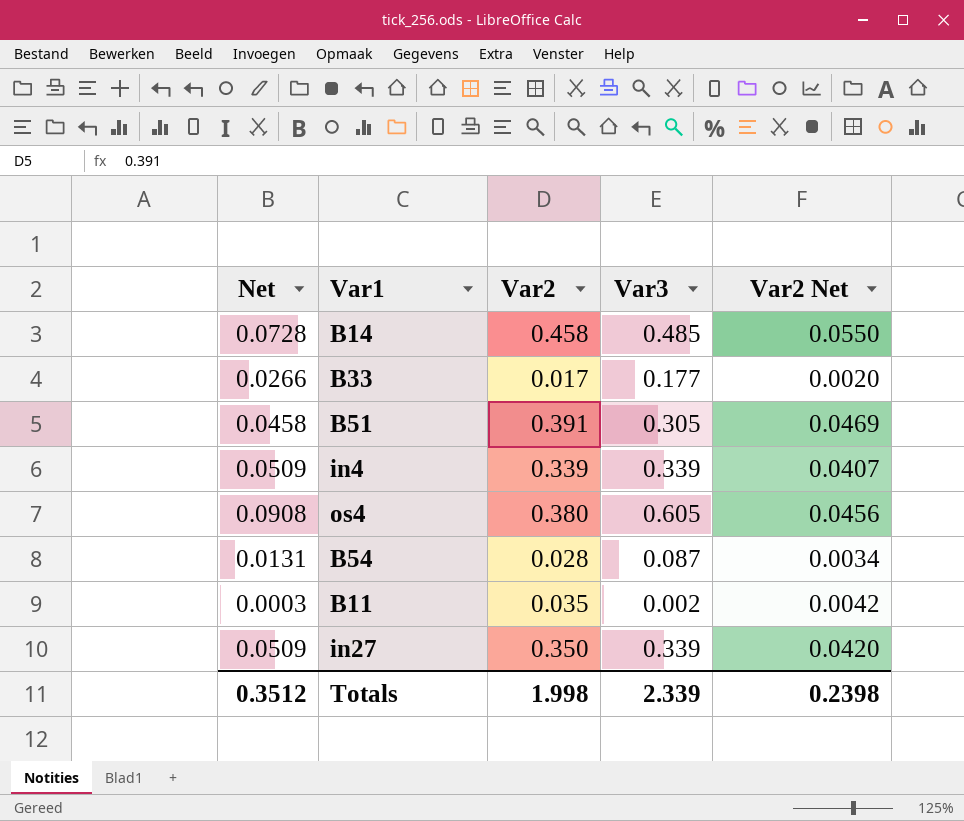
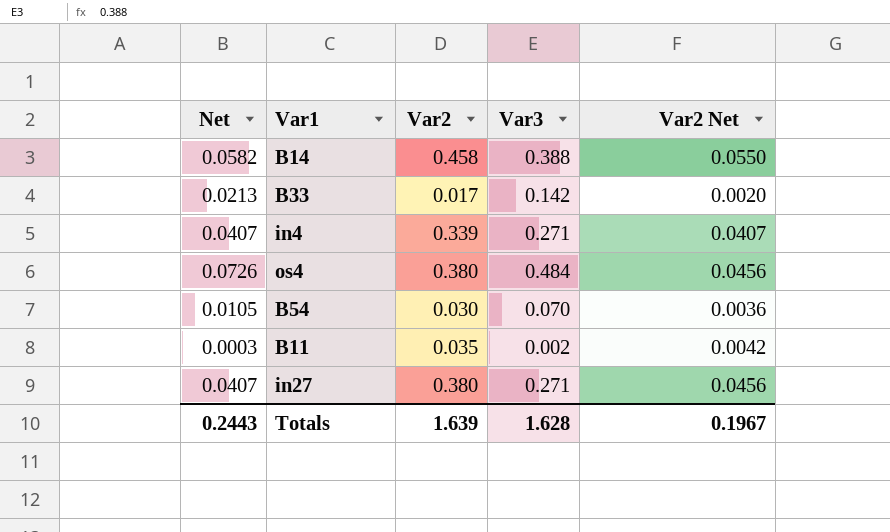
row B51: 0.0458 | 0.391 | 0.305 | 0.0469 -> none
B14 | Net: 0.0728 -> 0.0582
B14 | Var3: 0.485 -> 0.388
B33 | Net: 0.0266 -> 0.0213
B33 | Var3: 0.177 -> 0.142
in4 | Net: 0.0509 -> 0.0407
in4 | Var3: 0.339 -> 0.271
os4 | Net: 0.0908 -> 0.0726
os4 | Var3: 0.605 -> 0.484
B54 | Net: 0.0131 -> 0.0105
B54 | Var2: 0.028 -> 0.030
B54 | Var3: 0.087 -> 0.070
B54 | Var2 Net: 0.0034 -> 0.0036
in27 | Net: 0.0509 -> 0.0407
in27 | Var2: 0.350 -> 0.380
in27 | Var3: 0.339 -> 0.271
in27 | Var2 Net: 0.0420 -> 0.0456
Totals | Net: 0.3512 -> 0.2443
Totals | Var2: 1.998 -> 1.639
Totals | Var3: 2.339 -> 1.628
Totals | Var2 Net: 0.2398 -> 0.1967

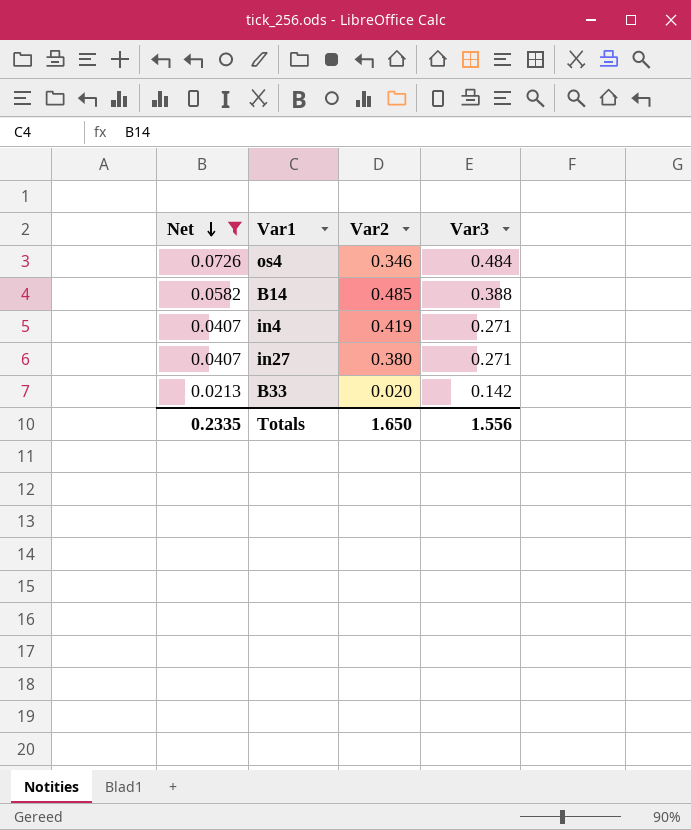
filter: none -> Net >= 0.0213
row order: none -> Net descending
column Var2 Net | formula: [Var2] * 0.12 -> none
os4 | Var2: 0.380 -> 0.346
B14 | Var2: 0.458 -> 0.485
in4 | Var2: 0.339 -> 0.419
B33 | Var2: 0.017 -> 0.020
Totals | Net: 0.2443 -> 0.2335
Totals | Var2: 1.639 -> 1.650
Totals | Var3: 1.628 -> 1.556

